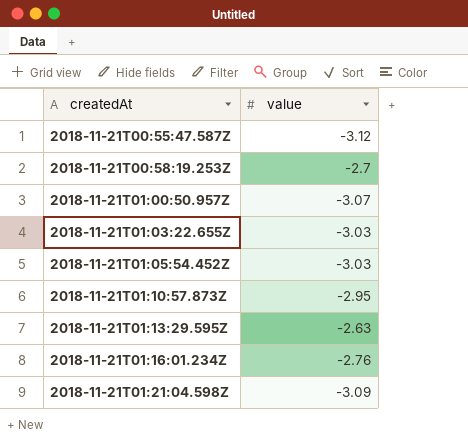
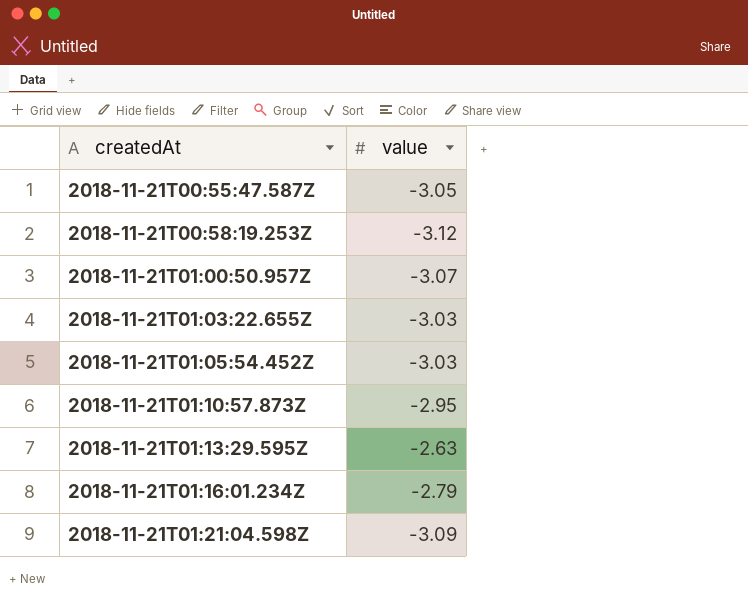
2018-11-21T00:55:47.587Z | value: -3.12 -> -3.05
2018-11-21T00:58:19.253Z | value: -2.7 -> -3.12
2018-11-21T01:16:01.234Z | value: -2.76 -> -2.79

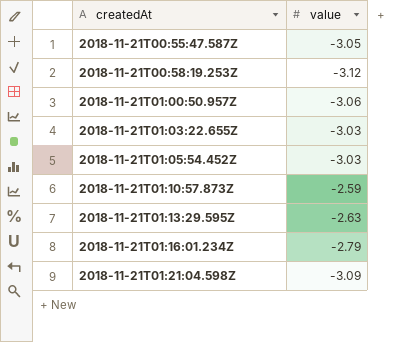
2018-11-21T01:00:50.957Z | value: -3.07 -> -3.06
2018-11-21T01:10:57.873Z | value: -2.95 -> -2.59

